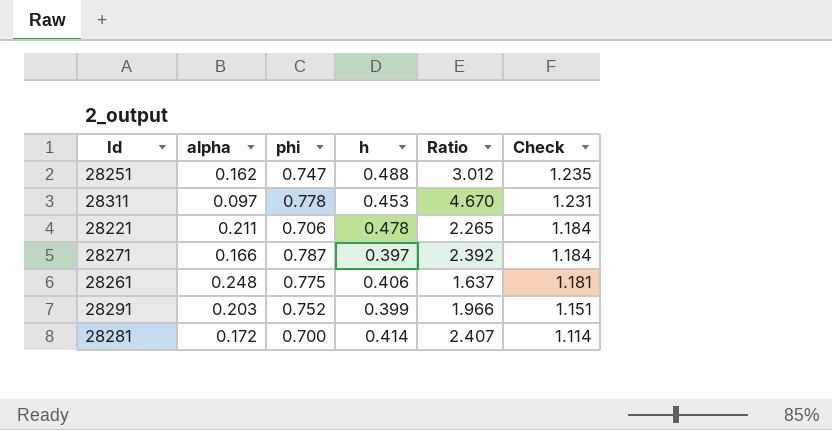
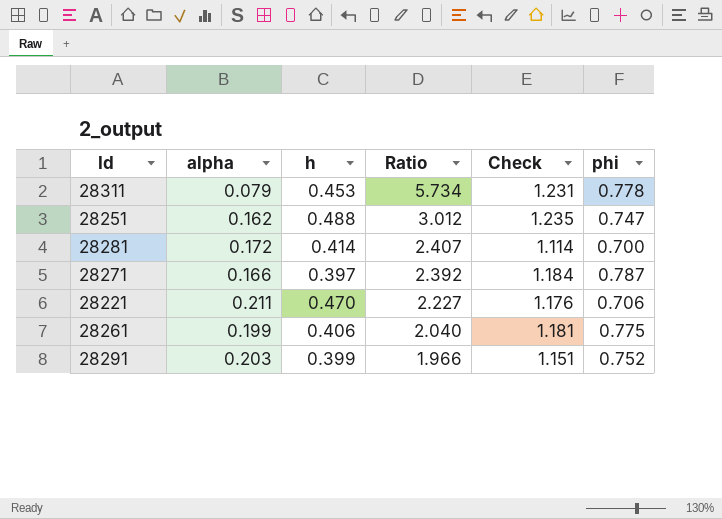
row order: Check descending -> Ratio descending
column phi | position: 3 -> 6
28311 | alpha: 0.097 -> 0.079
28311 | Ratio: 4.670 -> 5.734
28221 | h: 0.478 -> 0.470
28221 | Ratio: 2.265 -> 2.227
28221 | Check: 1.184 -> 1.176
28261 | alpha: 0.248 -> 0.199
28261 | Ratio: 1.637 -> 2.040

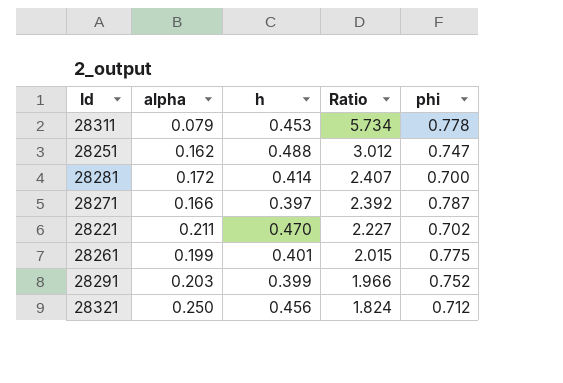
column Check | formula: [h] + [phi] -> none
28221 | phi: 0.706 -> 0.702
28261 | h: 0.406 -> 0.401
28261 | Ratio: 2.040 -> 2.015
row 28321: none -> 0.250 | 0.456 | 1.824 | 0.712

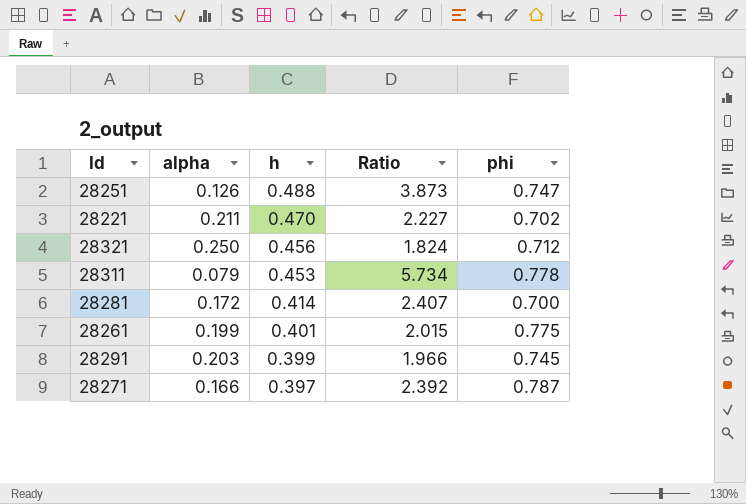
row order: Ratio descending -> h descending
28251 | alpha: 0.162 -> 0.126
28251 | Ratio: 3.012 -> 3.873
28291 | phi: 0.752 -> 0.745

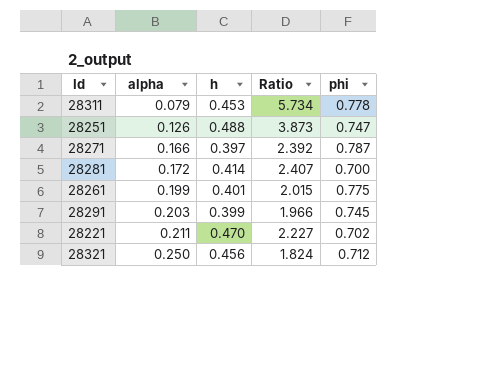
row order: h descending -> alpha ascending

